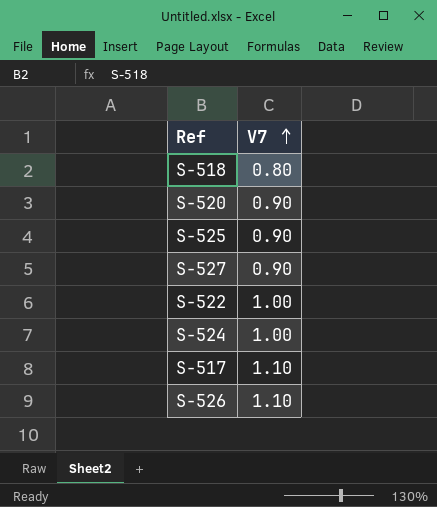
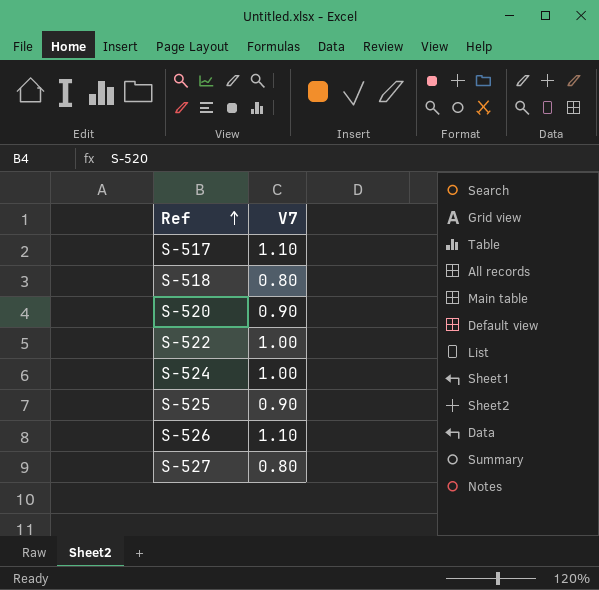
row order: V7 ascending -> Ref ascending
S-527 | V7: 0.90 -> 0.80

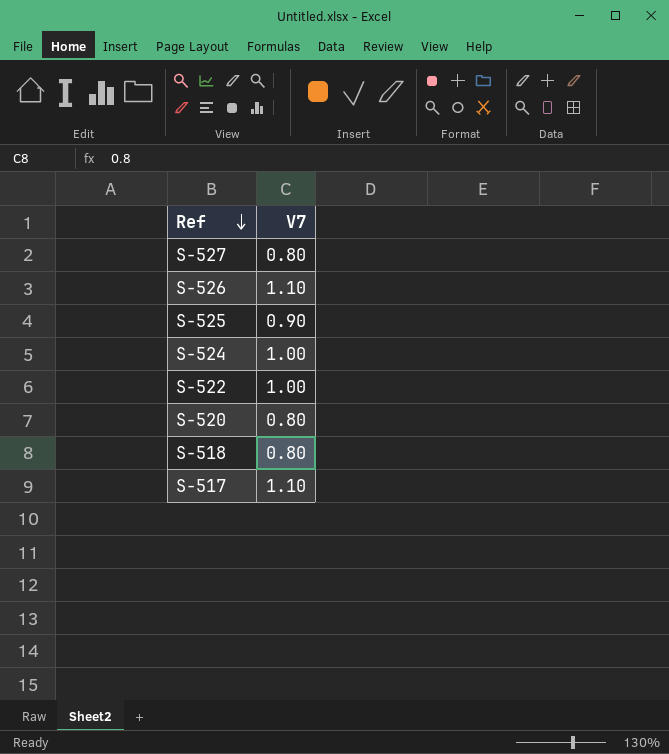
row order: Ref ascending -> Ref descending
S-520 | V7: 0.90 -> 0.80

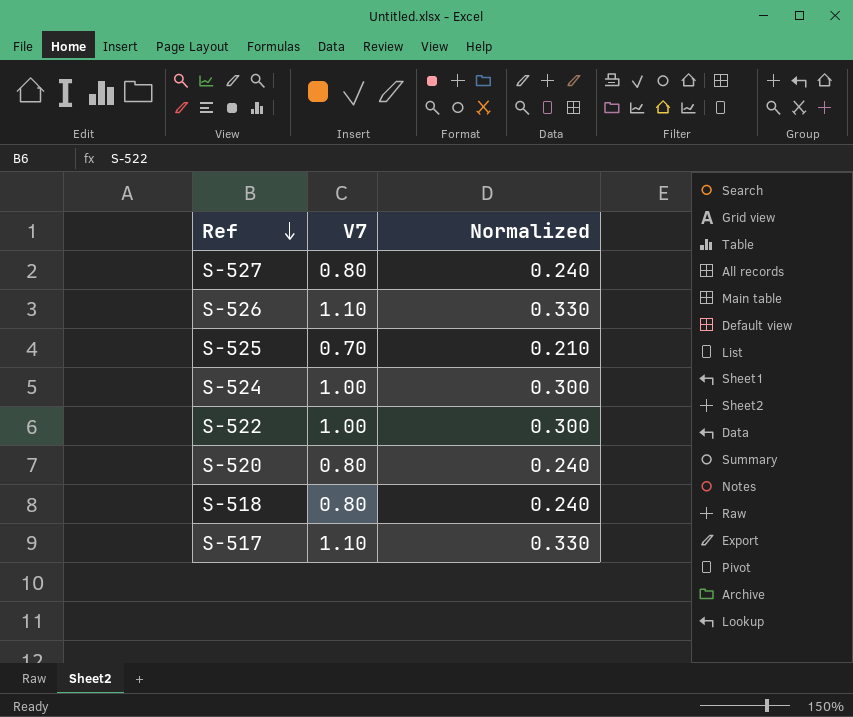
column Normalized | formula: none -> [V7] * 0.3
S-525 | V7: 0.90 -> 0.70

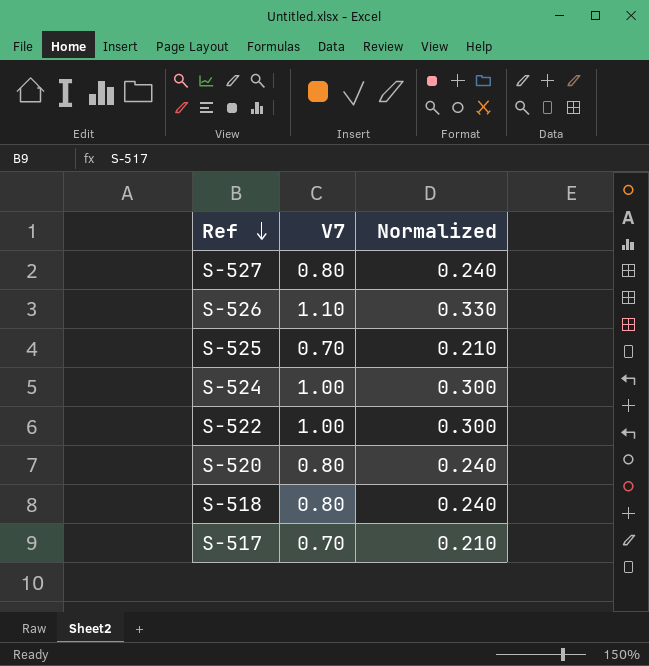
S-517 | V7: 1.10 -> 0.70
S-517 | Normalized: 0.330 -> 0.210

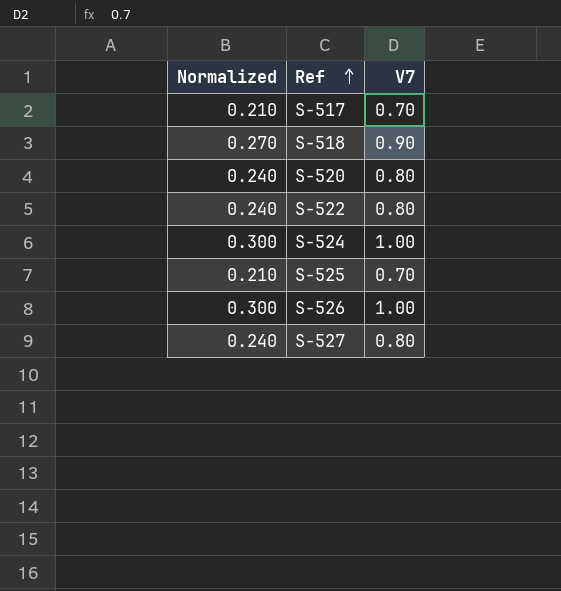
row order: Ref descending -> Ref ascending
column Normalized | position: 3 -> 1
S-518 | Normalized: 0.240 -> 0.270
S-518 | V7: 0.80 -> 0.90
S-522 | Normalized: 0.300 -> 0.240
S-522 | V7: 1.00 -> 0.80
S-526 | Normalized: 0.330 -> 0.300
S-526 | V7: 1.10 -> 1.00

